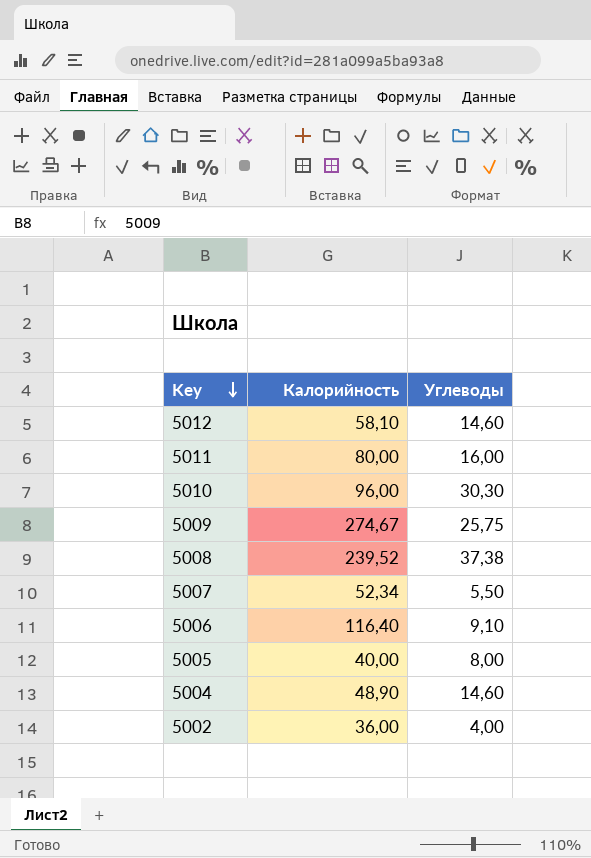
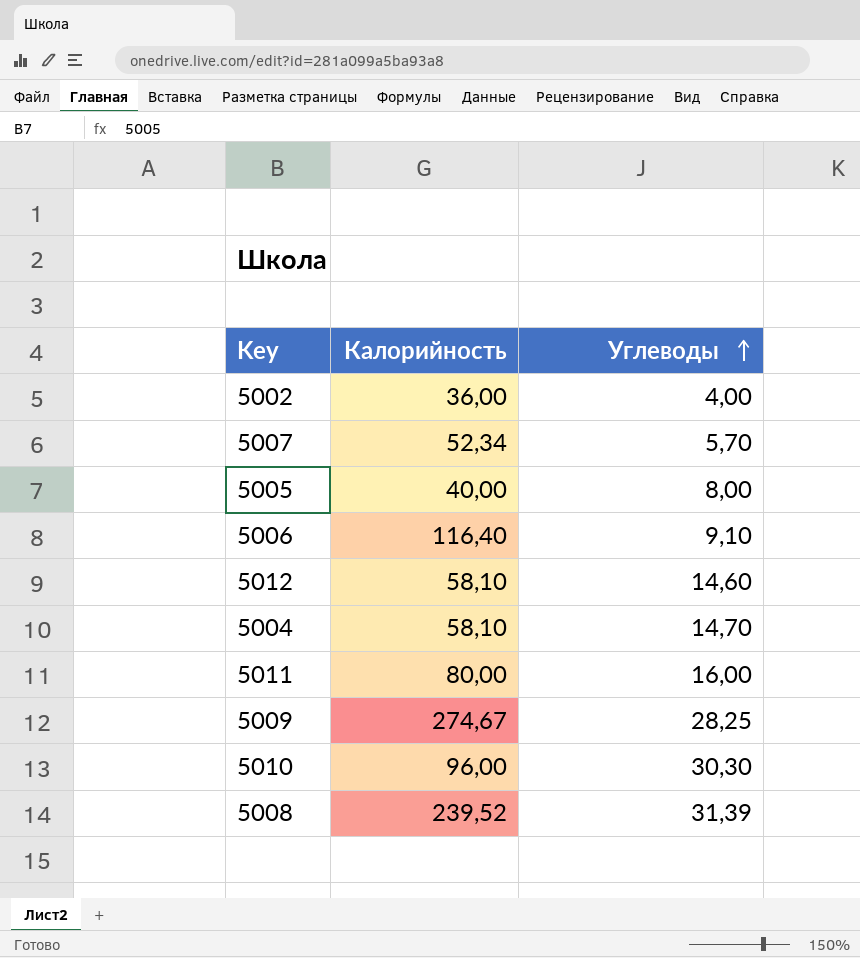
row order: Key descending -> Углеводы ascending
5007 | Углеводы: 5,50 -> 5,70
5004 | Калорийность: 48,90 -> 58,10
5004 | Углеводы: 14,60 -> 14,70
5009 | Углеводы: 25,75 -> 28,25
5008 | Углеводы: 37,38 -> 31,39

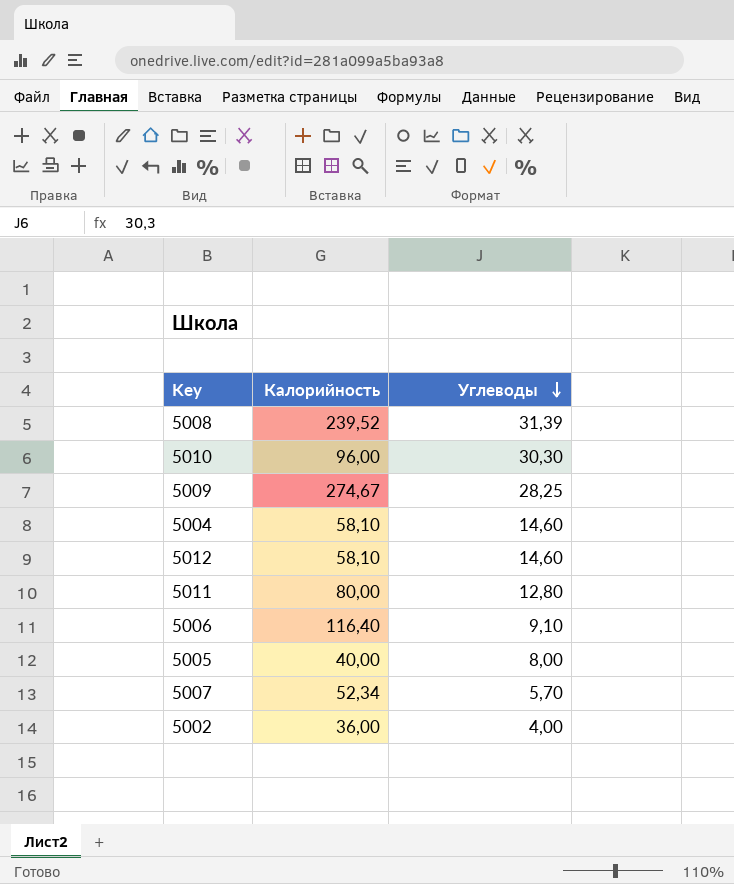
row order: Углеводы ascending -> Углеводы descending
5004 | Углеводы: 14,70 -> 14,60
5011 | Углеводы: 16,00 -> 12,80

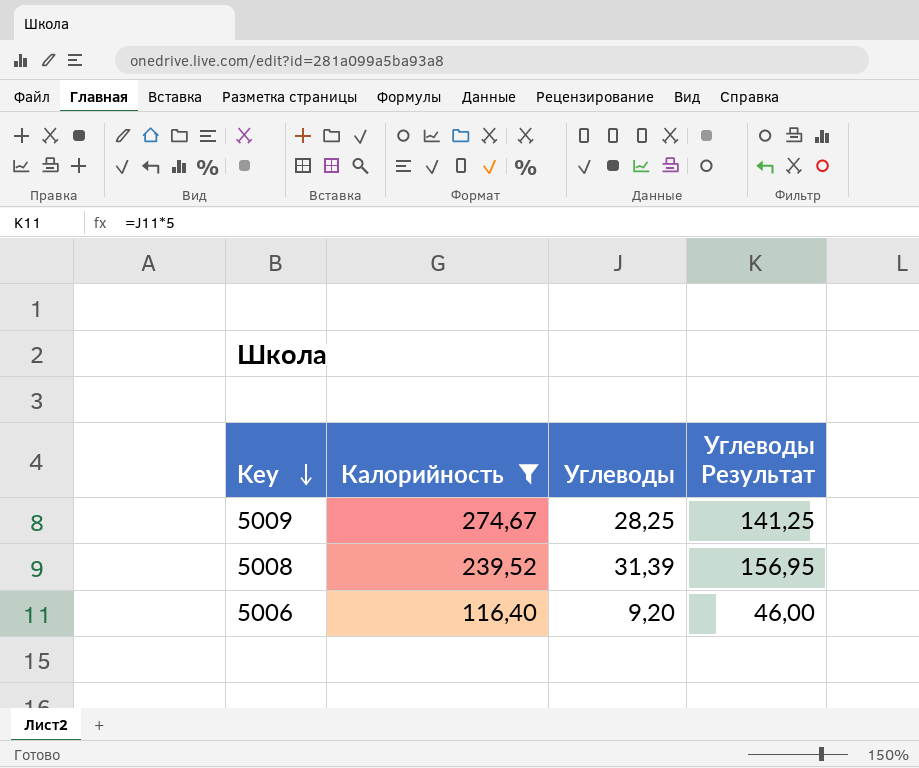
filter: none -> Калорийность >= 116,40
row order: Углеводы descending -> Key descending
column Углеводы Результат | formula: none -> [Углеводы] * 5
5006 | Углеводы: 9,10 -> 9,20

